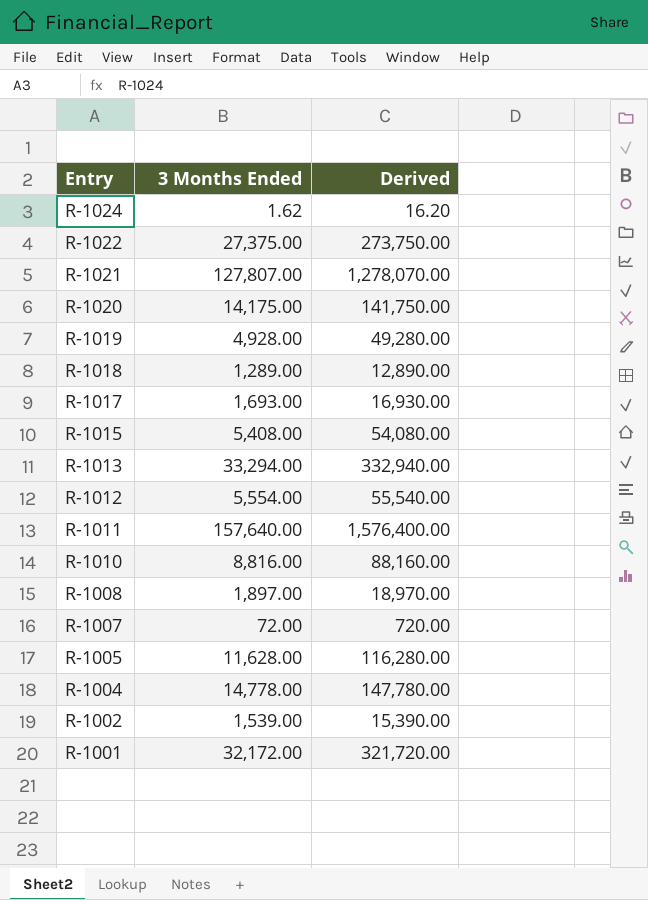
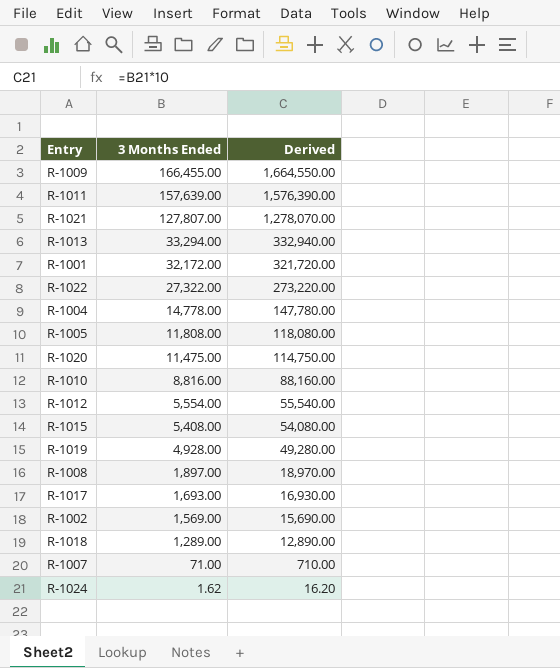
row order: Entry descending -> 3 Months Ended descending
row R-1009: none -> 166,455.00 | 1,664,550.00
R-1011 | 3 Months Ended: 157,640.00 -> 157,639.00
R-1011 | Derived: 1,576,400.00 -> 1,576,390.00
R-1022 | 3 Months Ended: 27,375.00 -> 27,322.00
R-1022 | Derived: 273,750.00 -> 273,220.00
R-1005 | 3 Months Ended: 11,628.00 -> 11,808.00
R-1005 | Derived: 116,280.00 -> 118,080.00
R-1020 | 3 Months Ended: 14,175.00 -> 11,475.00
R-1020 | Derived: 141,750.00 -> 114,750.00
R-1002 | 3 Months Ended: 1,539.00 -> 1,569.00
R-1002 | Derived: 15,390.00 -> 15,690.00
R-1007 | 3 Months Ended: 72.00 -> 71.00
R-1007 | Derived: 720.00 -> 710.00

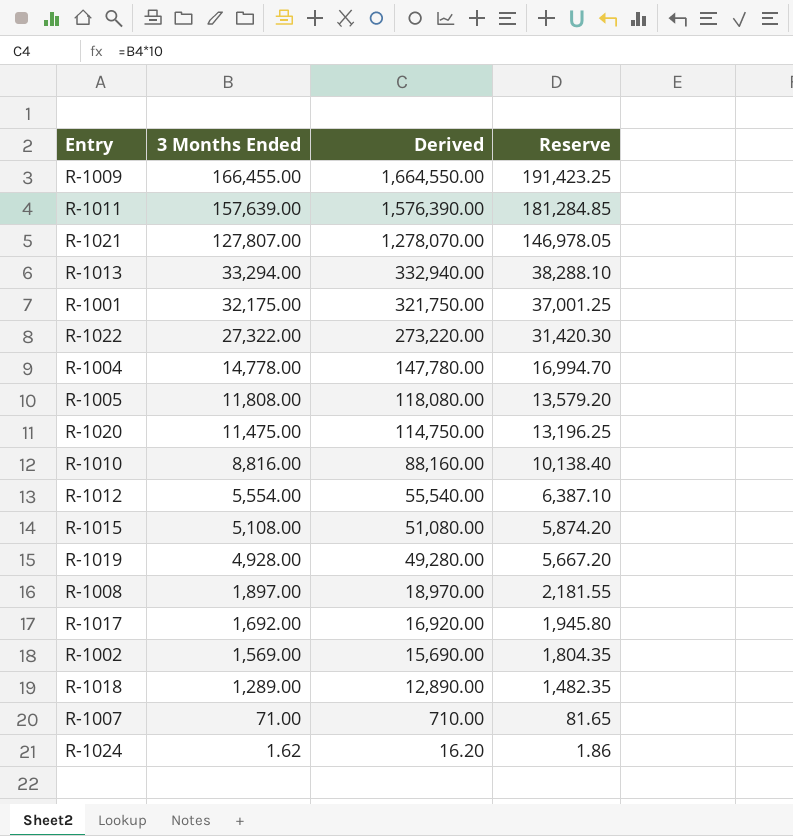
column Reserve | formula: none -> [3 Months Ended] * 1.15
R-1001 | 3 Months Ended: 32,172.00 -> 32,175.00
R-1001 | Derived: 321,720.00 -> 321,750.00
R-1015 | 3 Months Ended: 5,408.00 -> 5,108.00
R-1015 | Derived: 54,080.00 -> 51,080.00
R-1017 | 3 Months Ended: 1,693.00 -> 1,692.00
R-1017 | Derived: 16,930.00 -> 16,920.00

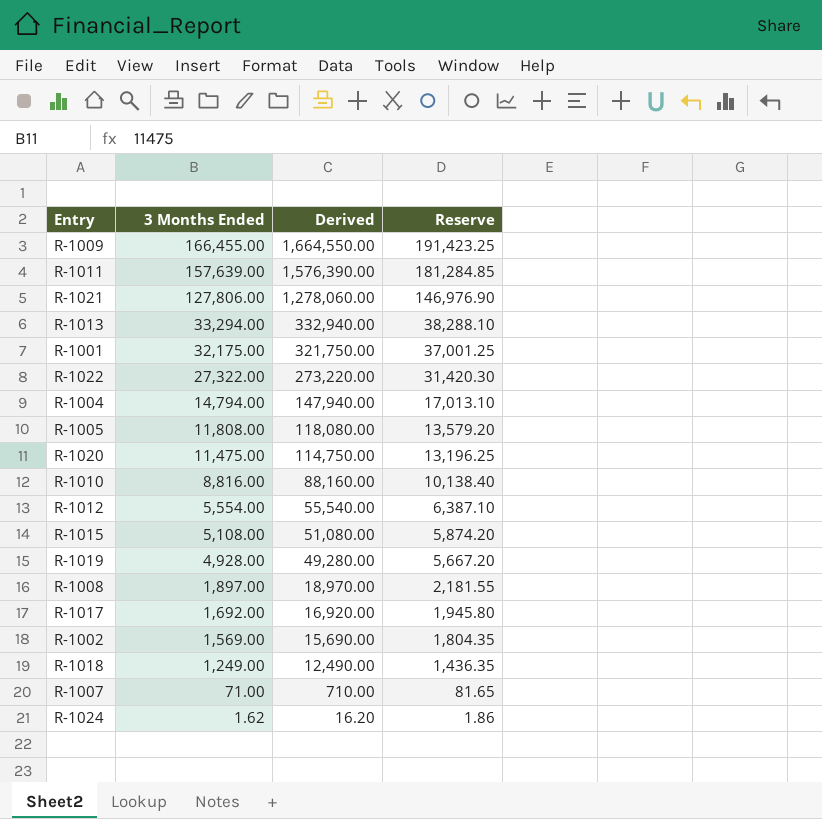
R-1021 | 3 Months Ended: 127,807.00 -> 127,806.00
R-1021 | Derived: 1,278,070.00 -> 1,278,060.00
R-1021 | Reserve: 146,978.05 -> 146,976.90
R-1004 | 3 Months Ended: 14,778.00 -> 14,794.00
R-1004 | Derived: 147,780.00 -> 147,940.00
R-1004 | Reserve: 16,994.70 -> 17,013.10
R-1018 | 3 Months Ended: 1,289.00 -> 1,249.00
R-1018 | Derived: 12,890.00 -> 12,490.00
R-1018 | Reserve: 1,482.35 -> 1,436.35

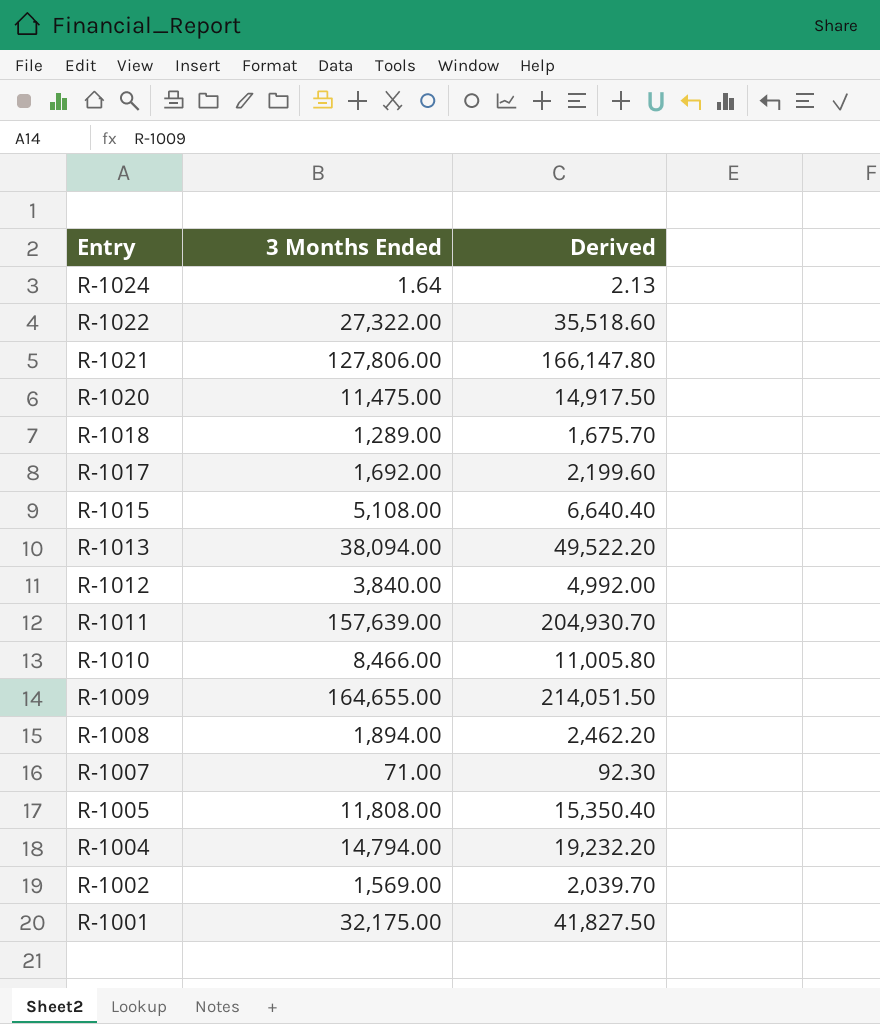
row order: 3 Months Ended descending -> Entry descending
column Reserve | formula: [3 Months Ended] * 1.15 -> none
column Derived | formula: [3 Months Ended] * 10 -> [3 Months Ended] * 1.3
row R-1019: 4,928.00 | 49,280.00 | 5,667.20 -> none
R-1024 | 3 Months Ended: 1.62 -> 1.64
R-1018 | 3 Months Ended: 1,249.00 -> 1,289.00
R-1013 | 3 Months Ended: 33,294.00 -> 38,094.00
R-1012 | 3 Months Ended: 5,554.00 -> 3,840.00
R-1010 | 3 Months Ended: 8,816.00 -> 8,466.00
R-1009 | 3 Months Ended: 166,455.00 -> 164,655.00
R-1008 | 3 Months Ended: 1,897.00 -> 1,894.00

